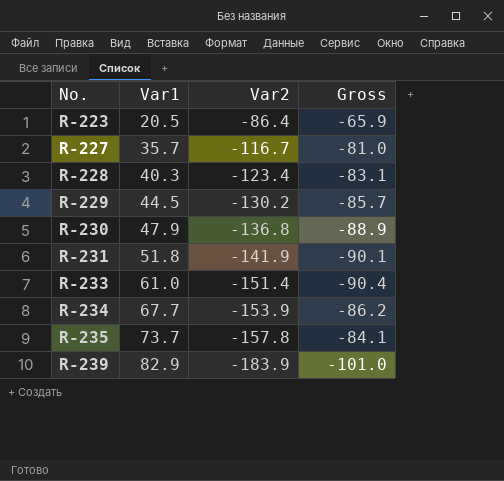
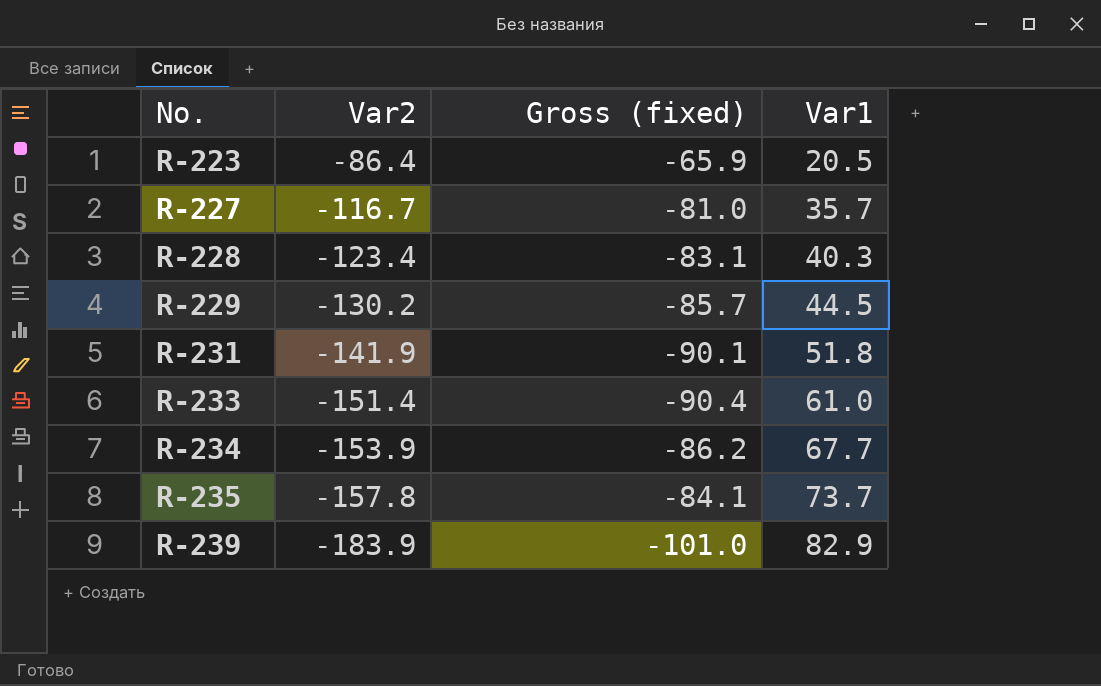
column name: Gross -> Gross (fixed)
column Var1 | position: 2 -> 4
row R-230: 47.9 | -136.8 | -88.9 -> none

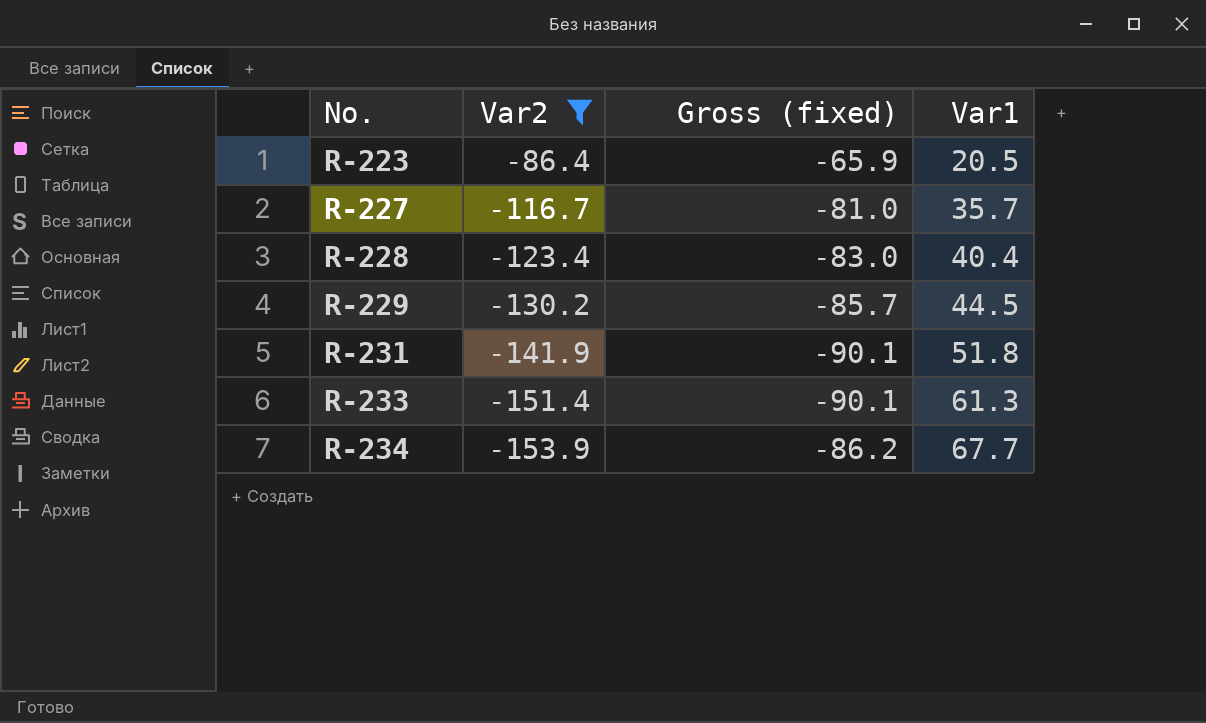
filter: none -> Var2 >= -153.9
R-228 | Gross (fixed): -83.1 -> -83.0
R-228 | Var1: 40.3 -> 40.4
R-233 | Gross (fixed): -90.4 -> -90.1
R-233 | Var1: 61.0 -> 61.3

